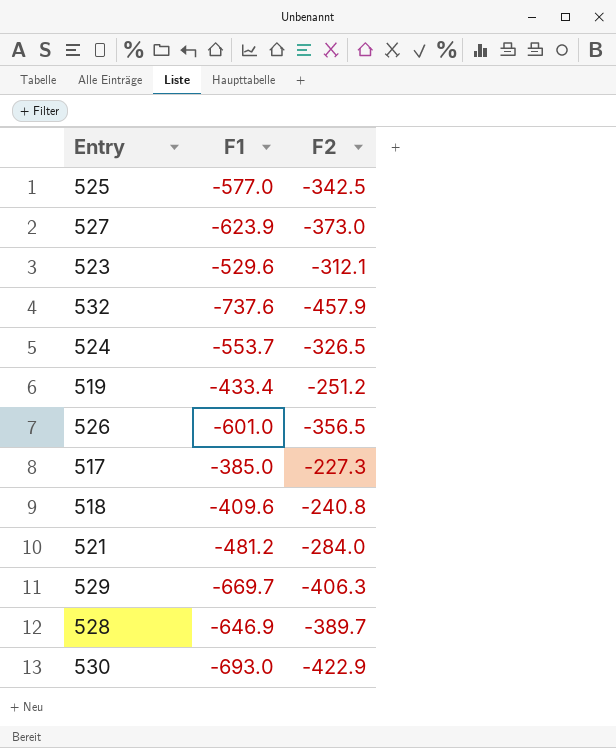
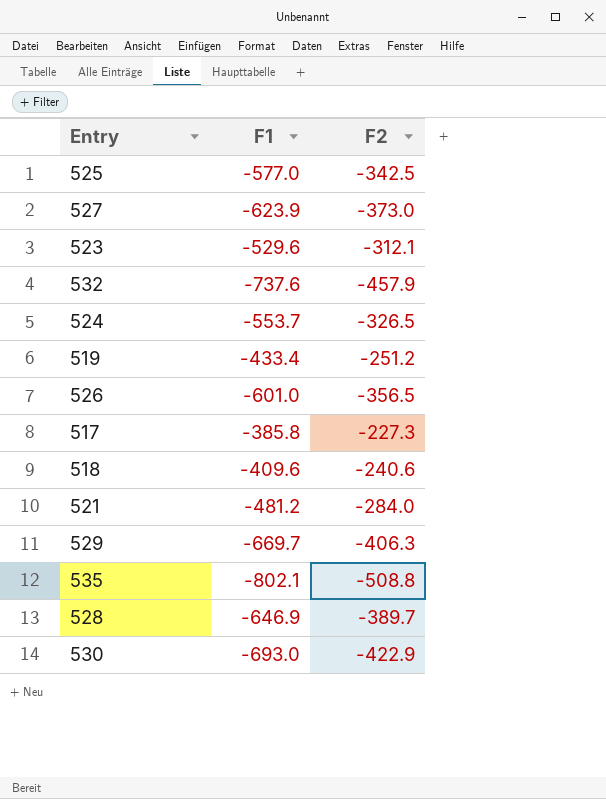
517 | F1: -385.0 -> -385.8
518 | F2: -240.8 -> -240.6
row 535: none -> -802.1 | -508.8

